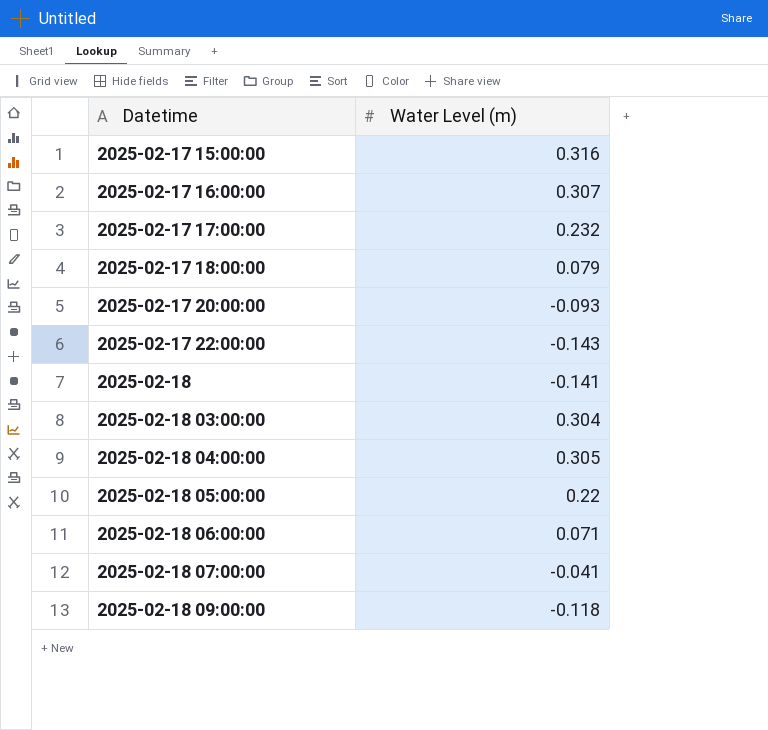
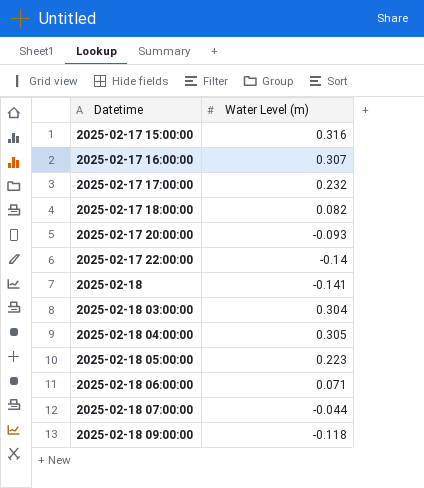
2025-02-17 18:00:00 | Water Level (m): 0.079 -> 0.082
2025-02-17 22:00:00 | Water Level (m): -0.143 -> -0.14
2025-02-18 05:00:00 | Water Level (m): 0.22 -> 0.223
2025-02-18 07:00:00 | Water Level (m): -0.041 -> -0.044

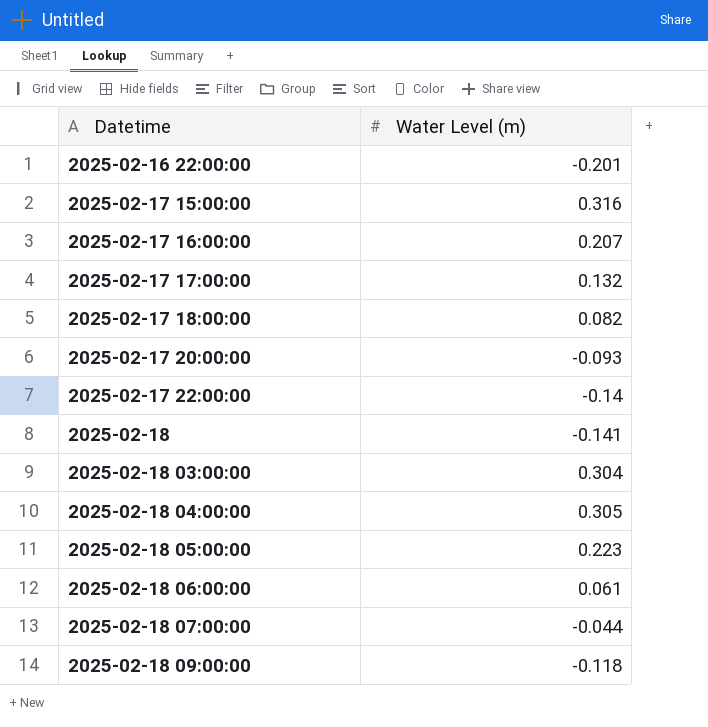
row 2025-02-16 22:00:00: none -> -0.201
2025-02-17 16:00:00 | Water Level (m): 0.307 -> 0.207
2025-02-17 17:00:00 | Water Level (m): 0.232 -> 0.132
2025-02-18 06:00:00 | Water Level (m): 0.071 -> 0.061

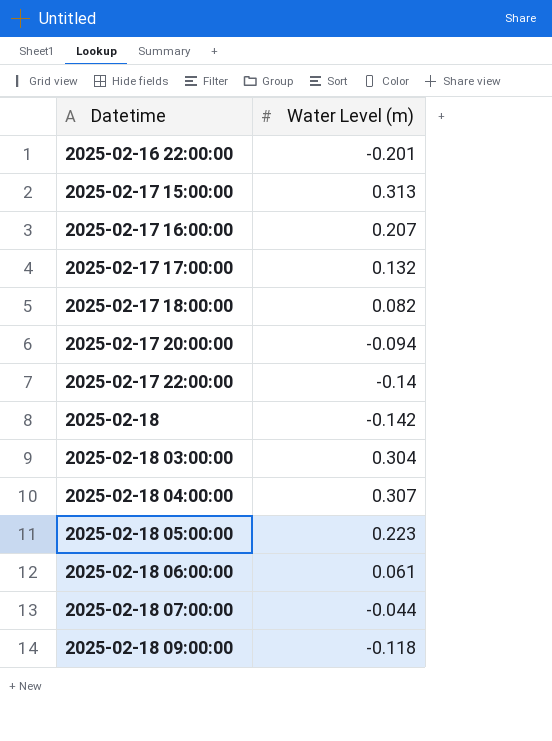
2025-02-17 15:00:00 | Water Level (m): 0.316 -> 0.313
2025-02-17 20:00:00 | Water Level (m): -0.093 -> -0.094
2025-02-18 | Water Level (m): -0.141 -> -0.142
2025-02-18 04:00:00 | Water Level (m): 0.305 -> 0.307

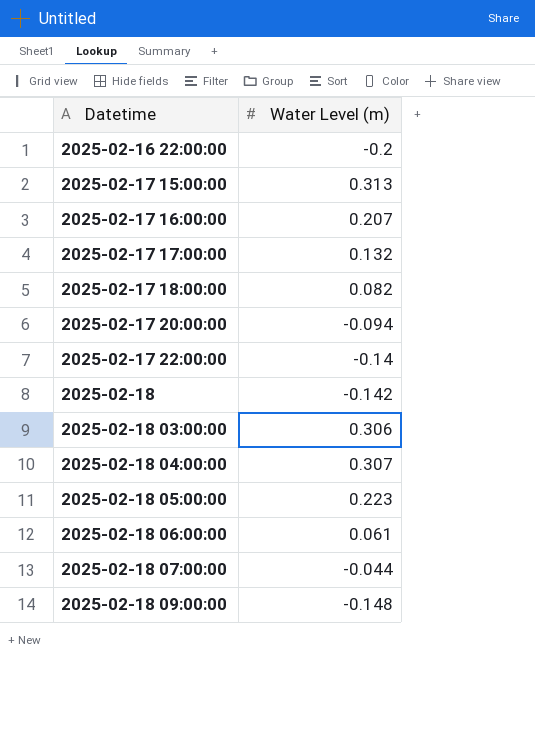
2025-02-16 22:00:00 | Water Level (m): -0.201 -> -0.2
2025-02-18 03:00:00 | Water Level (m): 0.304 -> 0.306
2025-02-18 09:00:00 | Water Level (m): -0.118 -> -0.148

